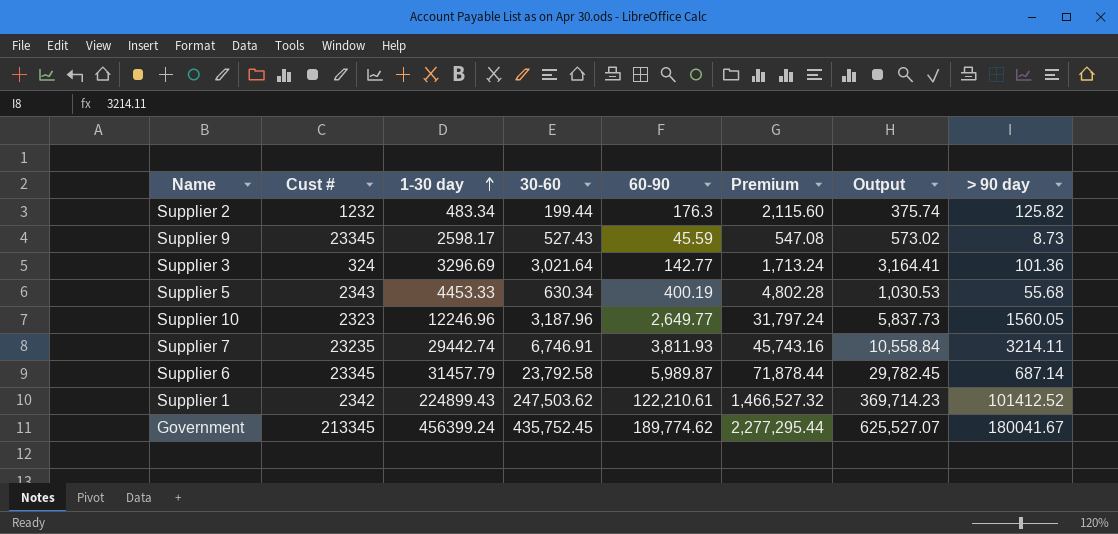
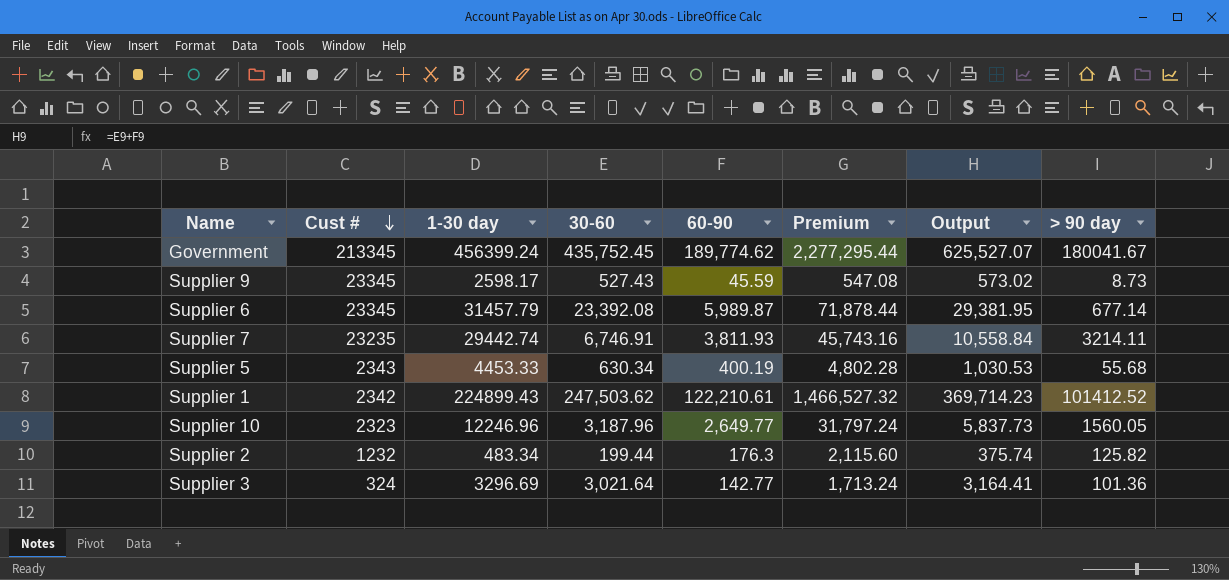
row order: 1-30 day ascending -> Cust # descending
Supplier 6 | 30-60: 23,792.58 -> 23,392.08
Supplier 6 | Output: 29,782.45 -> 29,381.95
Supplier 6 | > 90 day: 687.14 -> 677.14

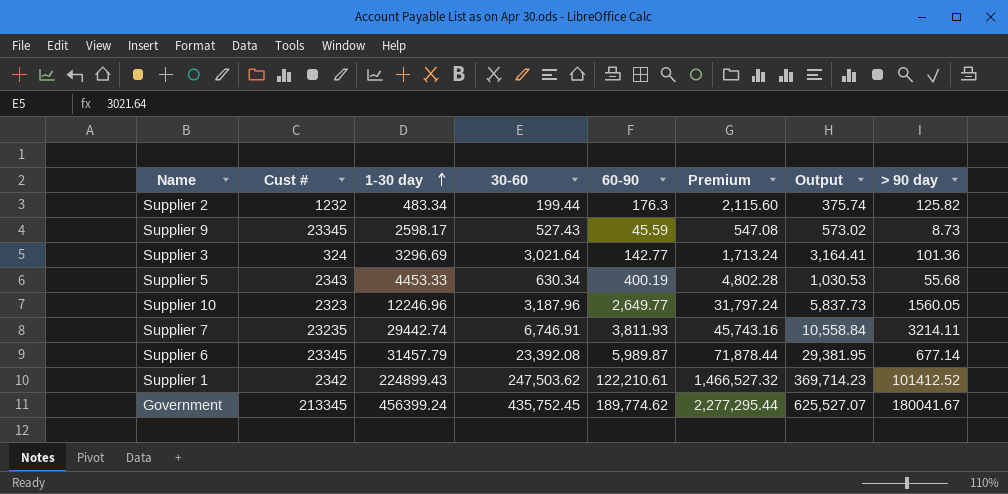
row order: Cust # descending -> 1-30 day ascending

